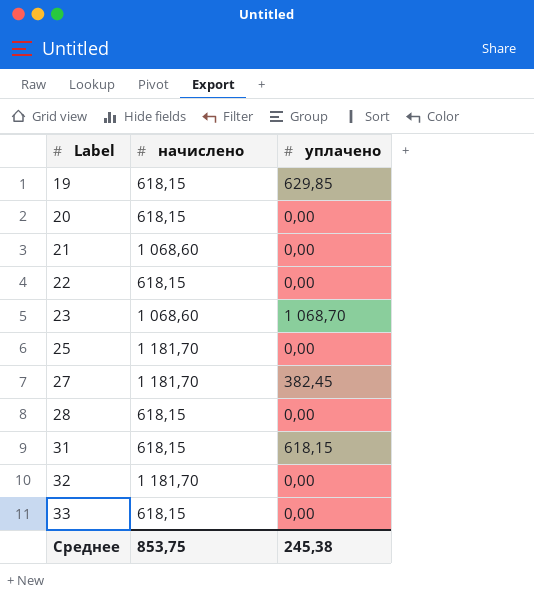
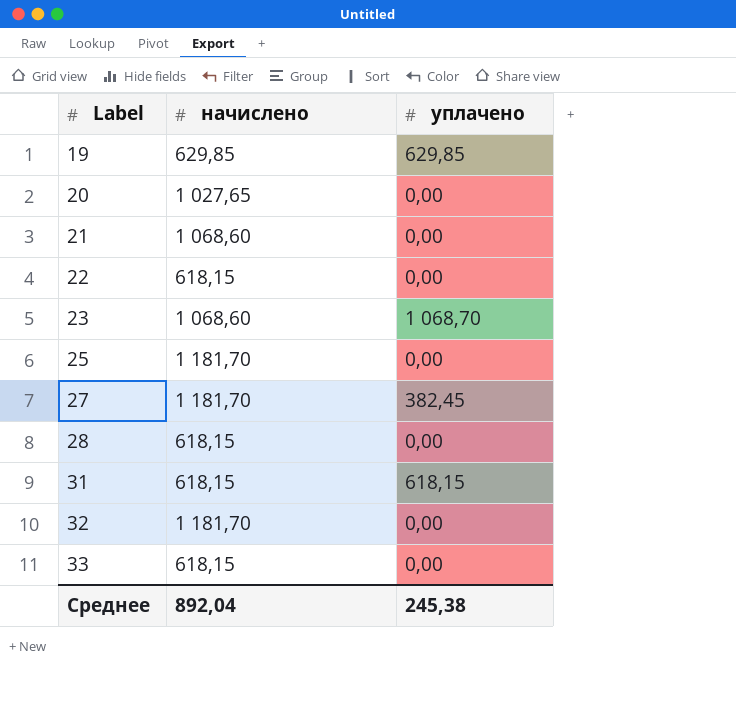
19 | начислено: 618,15 -> 629,85
20 | начислено: 618,15 -> 1 027,65
Среднее | начислено: 853,75 -> 892,04

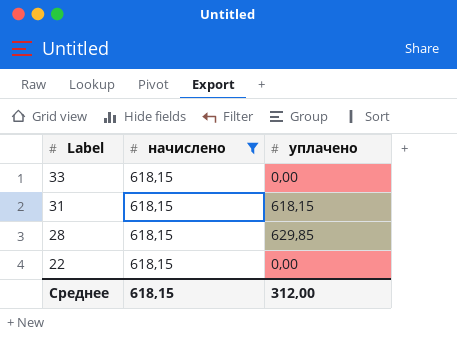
filter: none -> начислено = 618,15
row order: Label ascending -> Label descending
28 | уплачено: 0,00 -> 629,85
Среднее | начислено: 892,04 -> 618,15
Среднее | уплачено: 245,38 -> 312,00

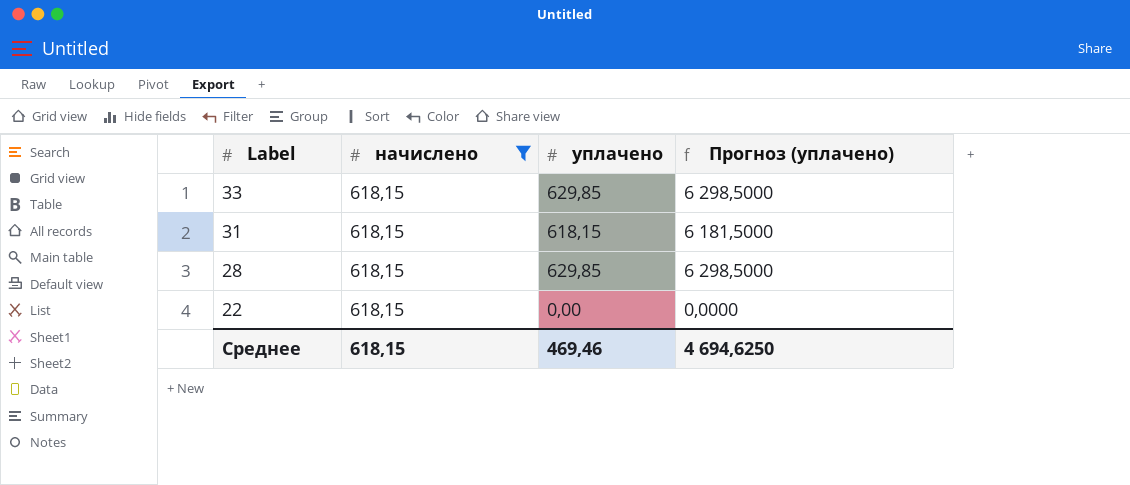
column Прогноз (уплачено) | formula: none -> [уплачено] * 10
33 | уплачено: 0,00 -> 629,85
Среднее | уплачено: 312,00 -> 469,46

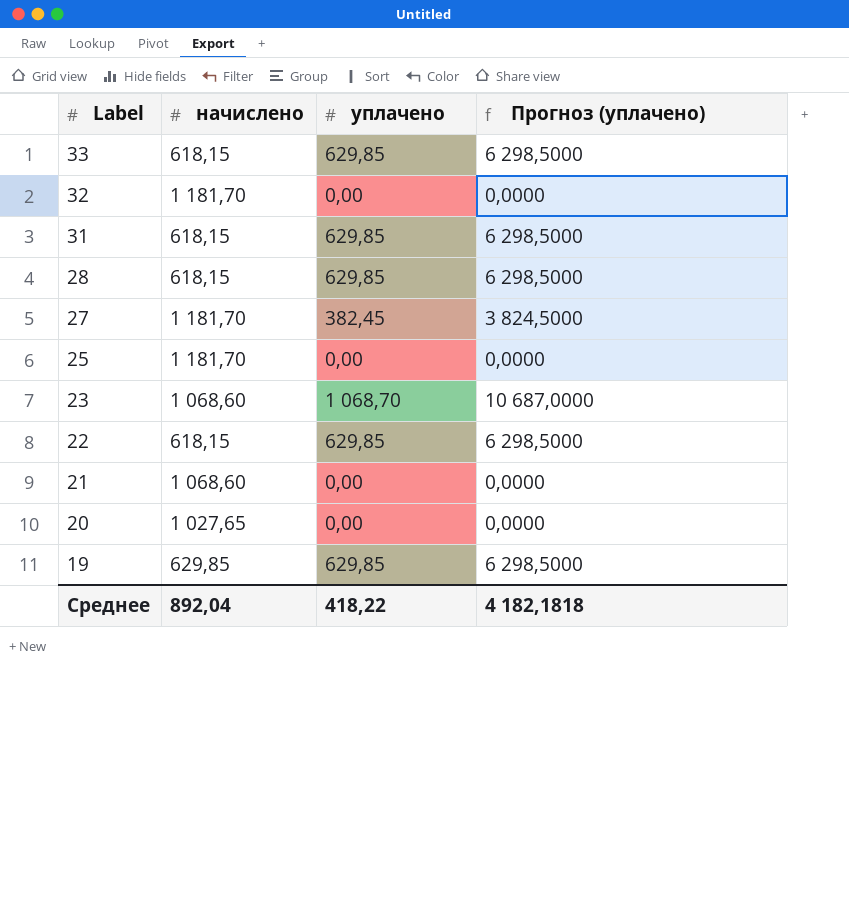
filter: начислено = 618,15 -> none
31 | уплачено: 618,15 -> 629,85
31 | Прогноз (уплачено): 6 181,5000 -> 6 298,5000
22 | уплачено: 0,00 -> 629,85
22 | Прогноз (уплачено): 0,0000 -> 6 298,5000
Среднее | начислено: 618,15 -> 892,04
Среднее | уплачено: 469,46 -> 418,22
Среднее | Прогноз (уплачено): 4 694,6250 -> 4 182,1818

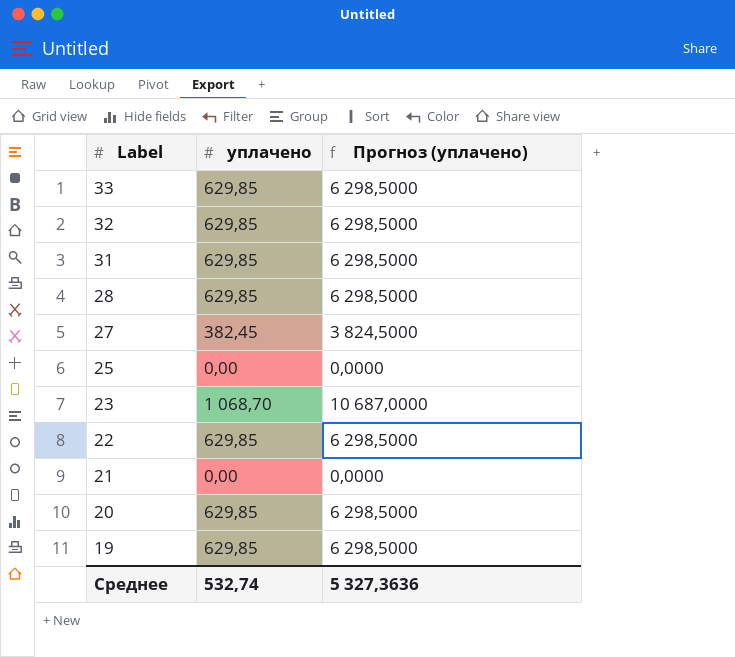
column начислено | position: 2 -> none
32 | уплачено: 0,00 -> 629,85
32 | Прогноз (уплачено): 0,0000 -> 6 298,5000
20 | уплачено: 0,00 -> 629,85
20 | Прогноз (уплачено): 0,0000 -> 6 298,5000
Среднее | уплачено: 418,22 -> 532,74
Среднее | Прогноз (уплачено): 4 182,1818 -> 5 327,3636

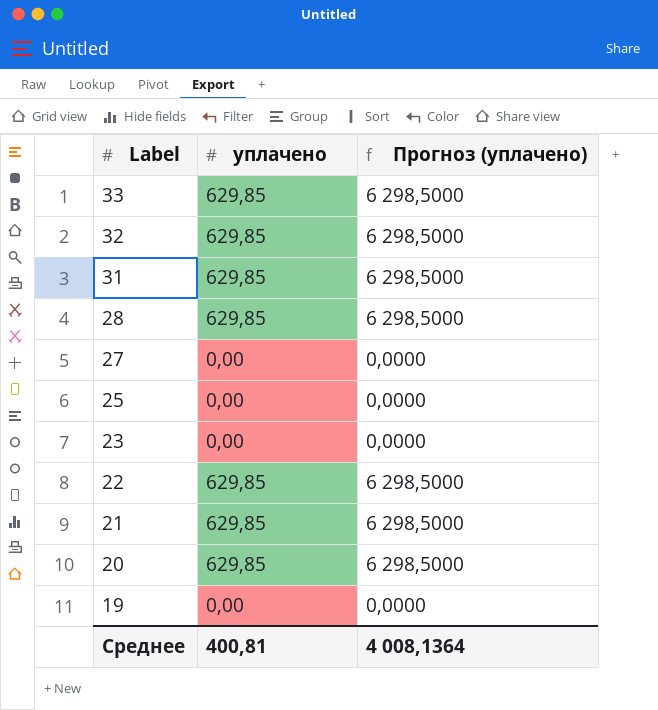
27 | уплачено: 382,45 -> 0,00
27 | Прогноз (уплачено): 3 824,5000 -> 0,0000
23 | уплачено: 1 068,70 -> 0,00
23 | Прогноз (уплачено): 10 687,0000 -> 0,0000
21 | уплачено: 0,00 -> 629,85
21 | Прогноз (уплачено): 0,0000 -> 6 298,5000
19 | уплачено: 629,85 -> 0,00
19 | Прогноз (уплачено): 6 298,5000 -> 0,0000
Среднее | уплачено: 532,74 -> 400,81
Среднее | Прогноз (уплачено): 5 327,3636 -> 4 008,1364

